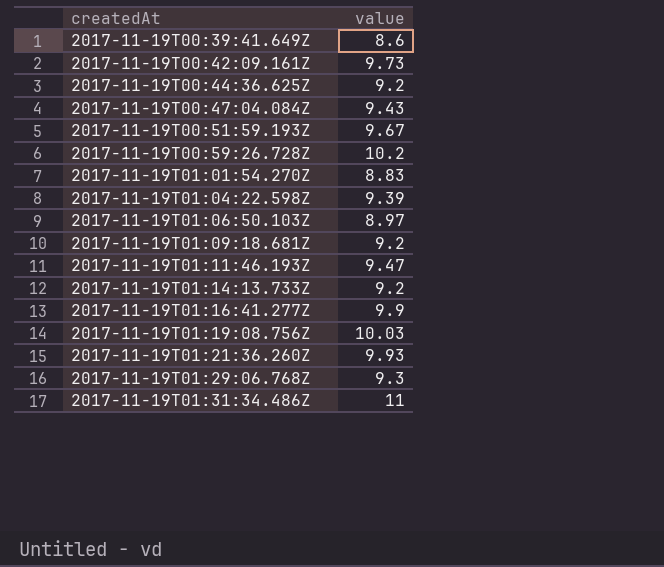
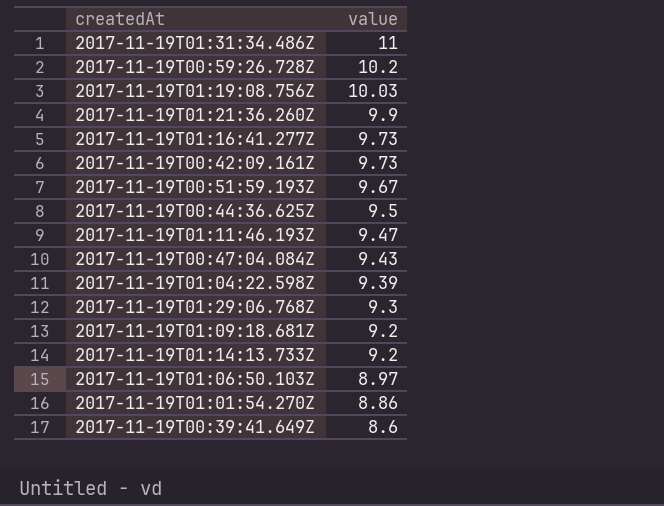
row order: createdAt ascending -> value descending
2017-11-19T01:21:36.260Z | value: 9.93 -> 9.9
2017-11-19T01:16:41.277Z | value: 9.9 -> 9.73
2017-11-19T00:44:36.625Z | value: 9.2 -> 9.5
2017-11-19T01:01:54.270Z | value: 8.83 -> 8.86

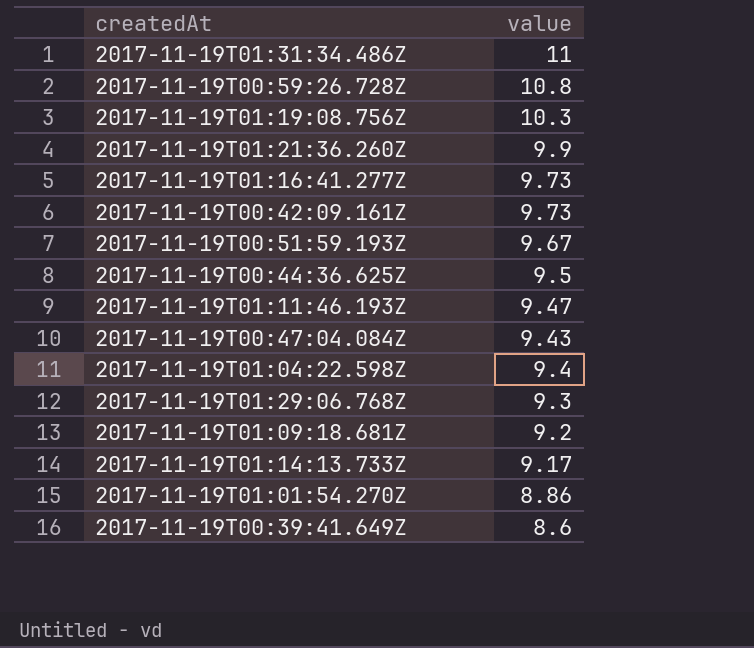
row 2017-11-19T01:06:50.103Z: 8.97 -> none
2017-11-19T00:59:26.728Z | value: 10.2 -> 10.8
2017-11-19T01:19:08.756Z | value: 10.03 -> 10.3
2017-11-19T01:04:22.598Z | value: 9.39 -> 9.4
2017-11-19T01:14:13.733Z | value: 9.2 -> 9.17

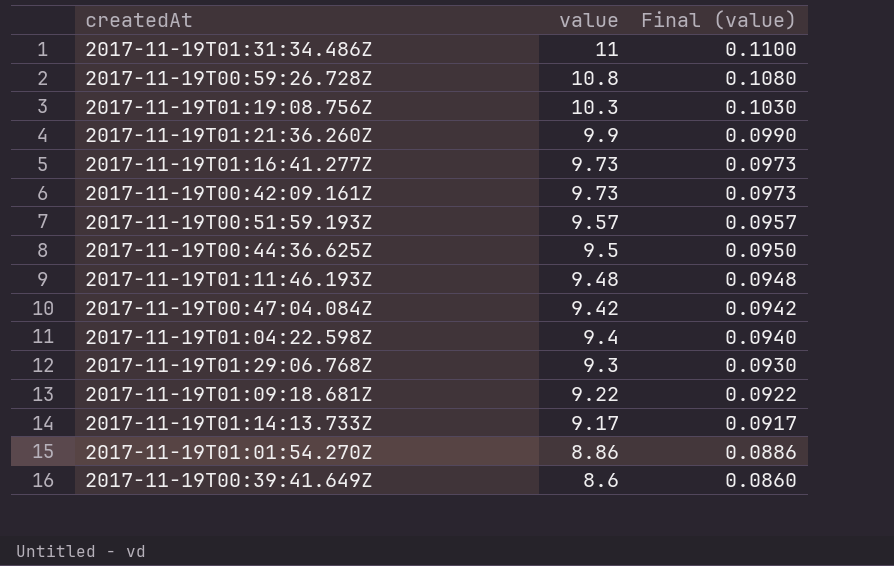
column Final (value) | formula: none -> [value] * 0.01
2017-11-19T00:51:59.193Z | value: 9.67 -> 9.57
2017-11-19T01:11:46.193Z | value: 9.47 -> 9.48
2017-11-19T00:47:04.084Z | value: 9.43 -> 9.42
2017-11-19T01:09:18.681Z | value: 9.2 -> 9.22

